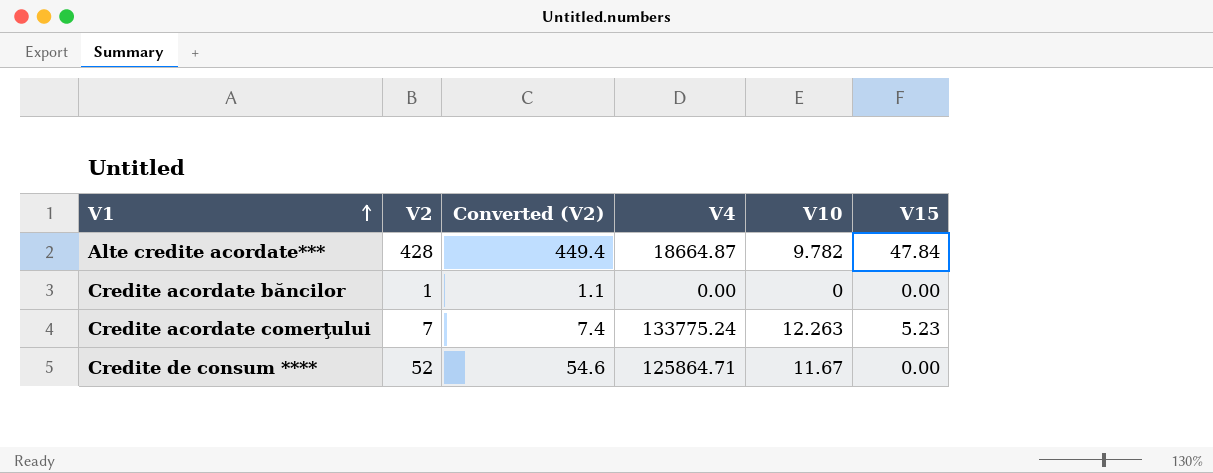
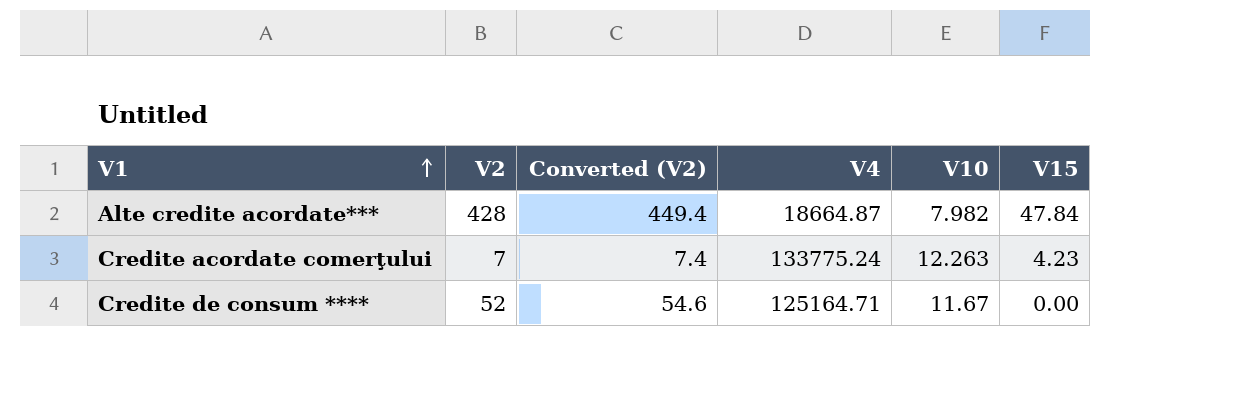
row Credite acordate băncilor: 1 | 1.1 | 0.00 | 0 | 0.00 -> none
Alte credite acordate*** | V10: 9.782 -> 7.982
Credite acordate comerţului | V15: 5.23 -> 4.23
Credite de consum **** | V4: 125864.71 -> 125164.71

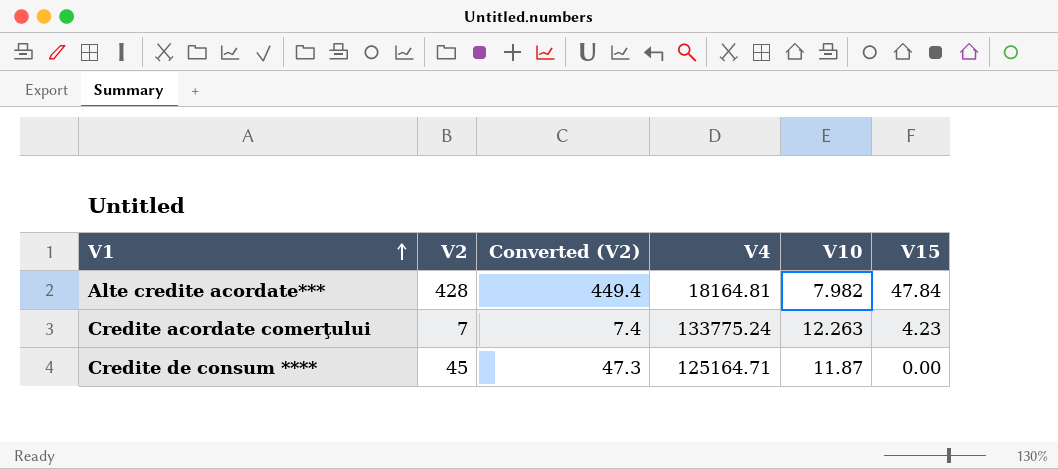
Alte credite acordate*** | V4: 18664.87 -> 18164.81
Credite de consum **** | V2: 52 -> 45
Credite de consum **** | Converted (V2): 54.6 -> 47.3
Credite de consum **** | V10: 11.67 -> 11.87

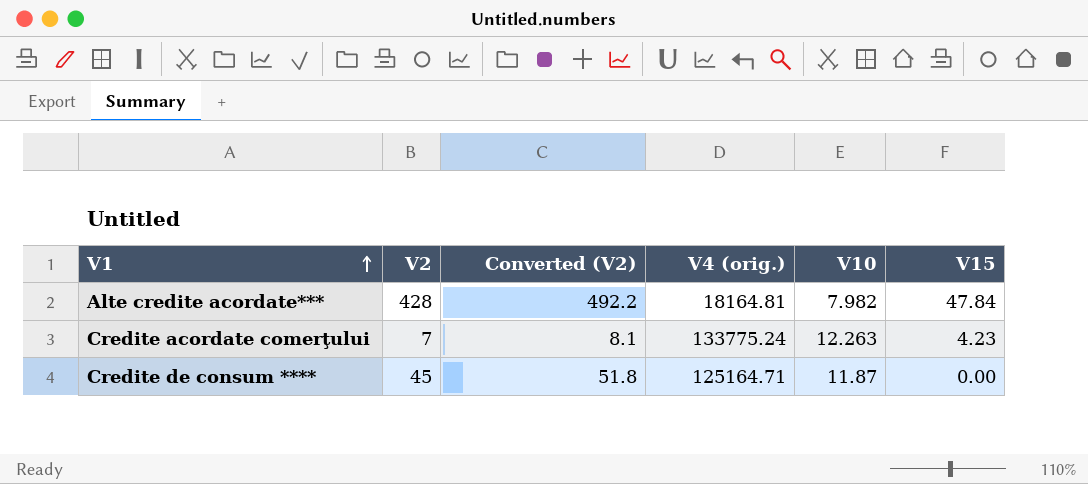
column Converted (V2) | formula: [V2] * 1.05 -> [V2] * 1.15
column name: V4 -> V4 (orig.)

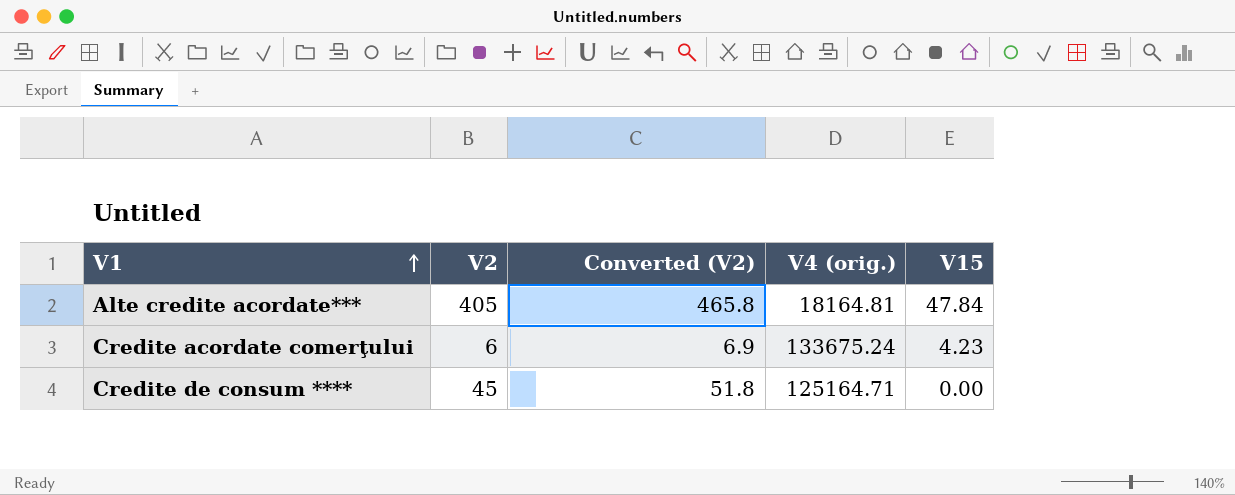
column V10 | position: 5 -> none
Alte credite acordate*** | V2: 428 -> 405
Alte credite acordate*** | Converted (V2): 492.2 -> 465.8
Credite acordate comerţului | V2: 7 -> 6
Credite acordate comerţului | Converted (V2): 8.1 -> 6.9
Credite acordate comerţului | V4 (orig.): 133775.24 -> 133675.24

